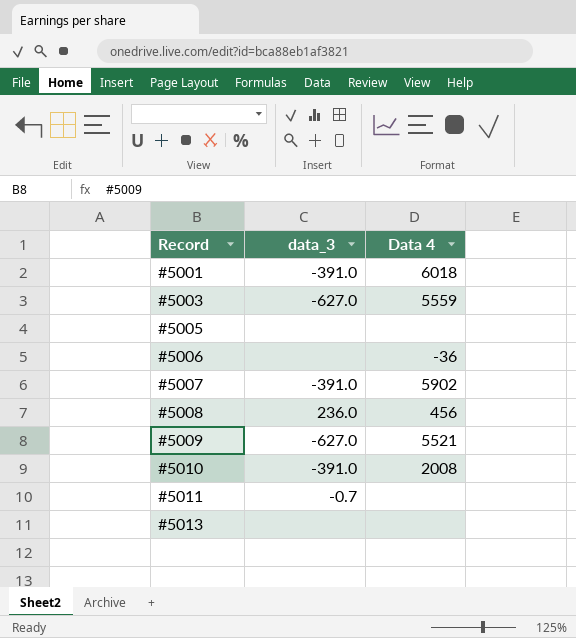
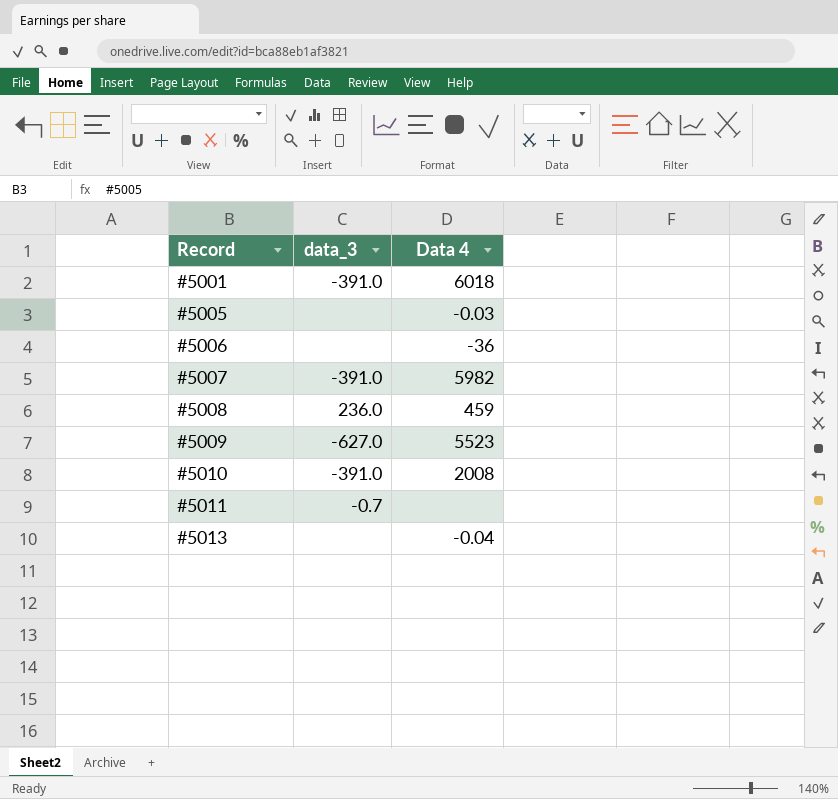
row #5003: -627.0 | 5559 -> none
#5005 | Data 4: none -> -0.03
#5007 | Data 4: 5902 -> 5982
#5008 | Data 4: 456 -> 459
#5009 | Data 4: 5521 -> 5523
#5013 | Data 4: none -> -0.04

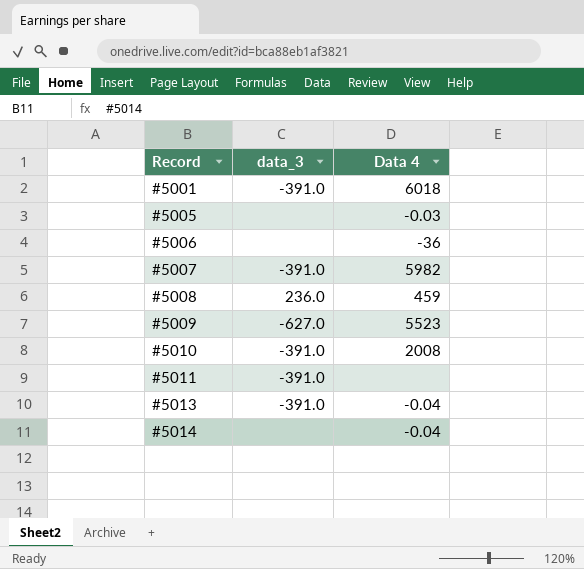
#5011 | data_3: -0.7 -> -391.0
#5013 | data_3: none -> -391.0
row #5014: none -> none | -0.04

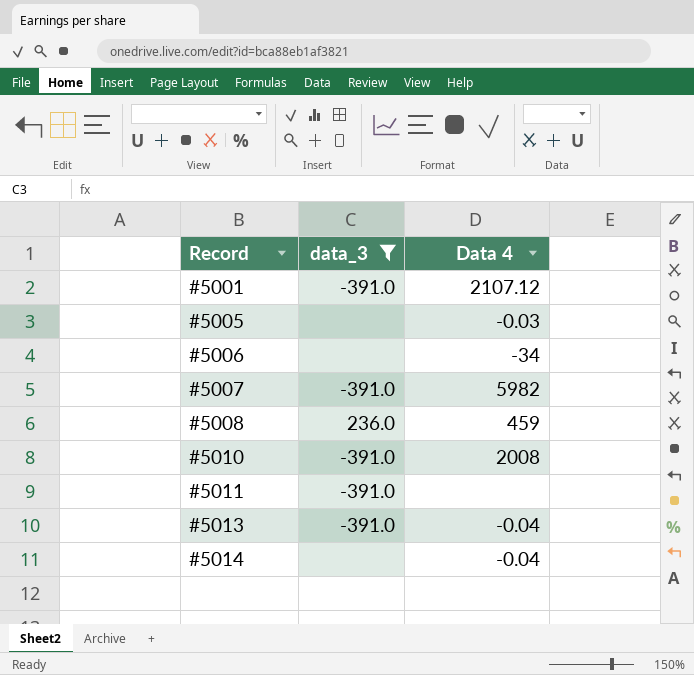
filter: none -> data_3 != -627.0
#5001 | Data 4: 6018 -> 2107.12
#5006 | Data 4: -36 -> -34

